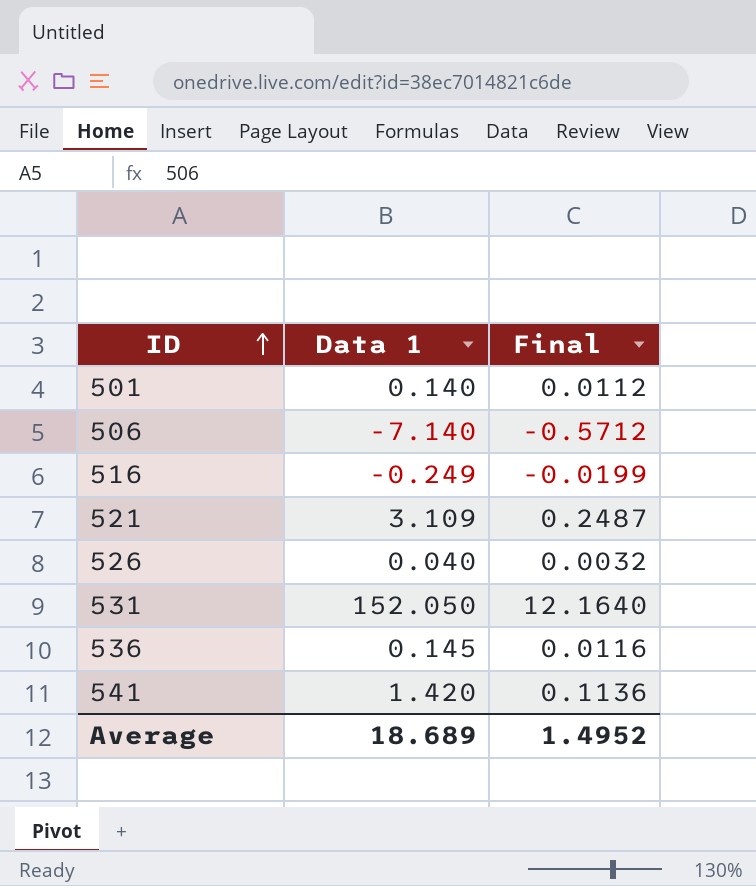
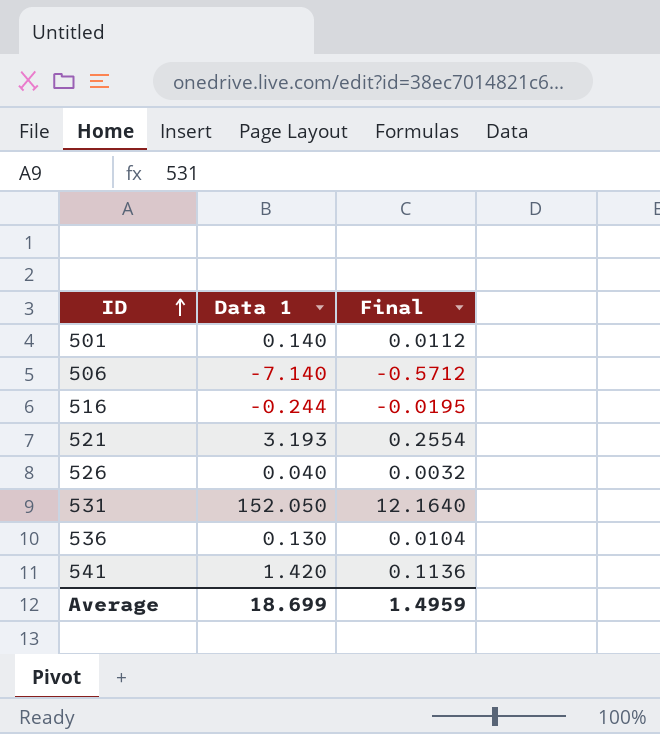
516 | Data 1: -0.249 -> -0.244
516 | Final: -0.0199 -> -0.0195
521 | Data 1: 3.109 -> 3.193
521 | Final: 0.2487 -> 0.2554
536 | Data 1: 0.145 -> 0.130
536 | Final: 0.0116 -> 0.0104
Average | Data 1: 18.689 -> 18.699
Average | Final: 1.4952 -> 1.4959

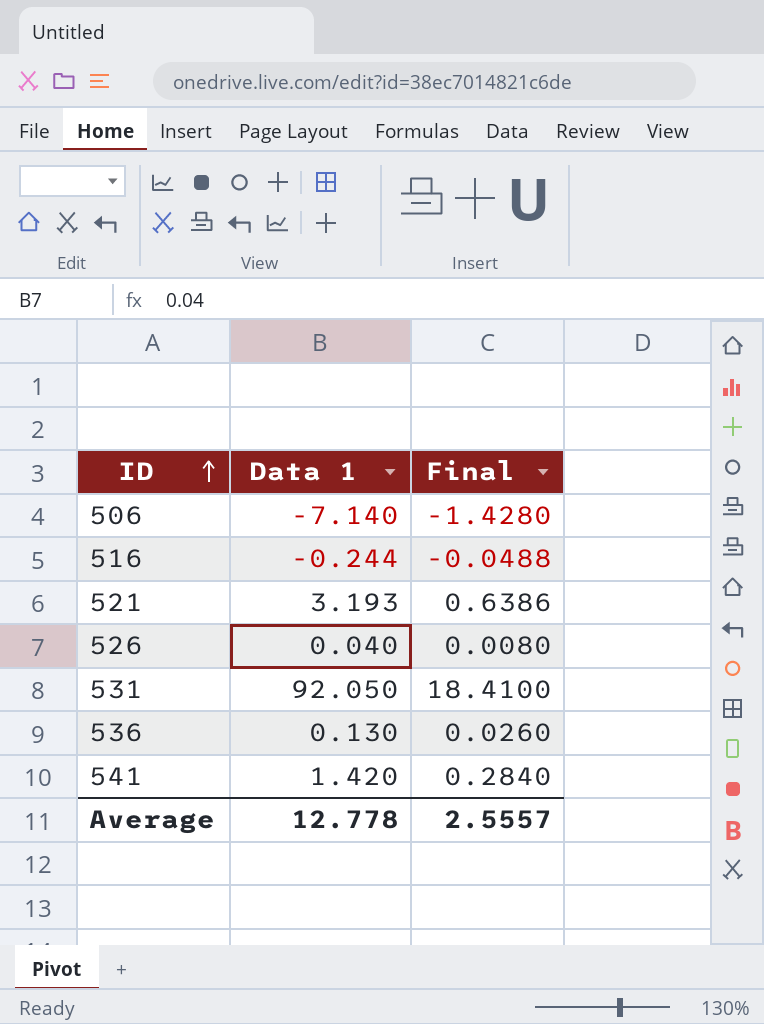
column Final | formula: [Data 1] * 0.08 -> [Data 1] * 0.2
row 501: 0.140 | 0.0112 -> none
531 | Data 1: 152.050 -> 92.050
Average | Data 1: 18.699 -> 12.778
Average | Final: 1.4959 -> 2.5557

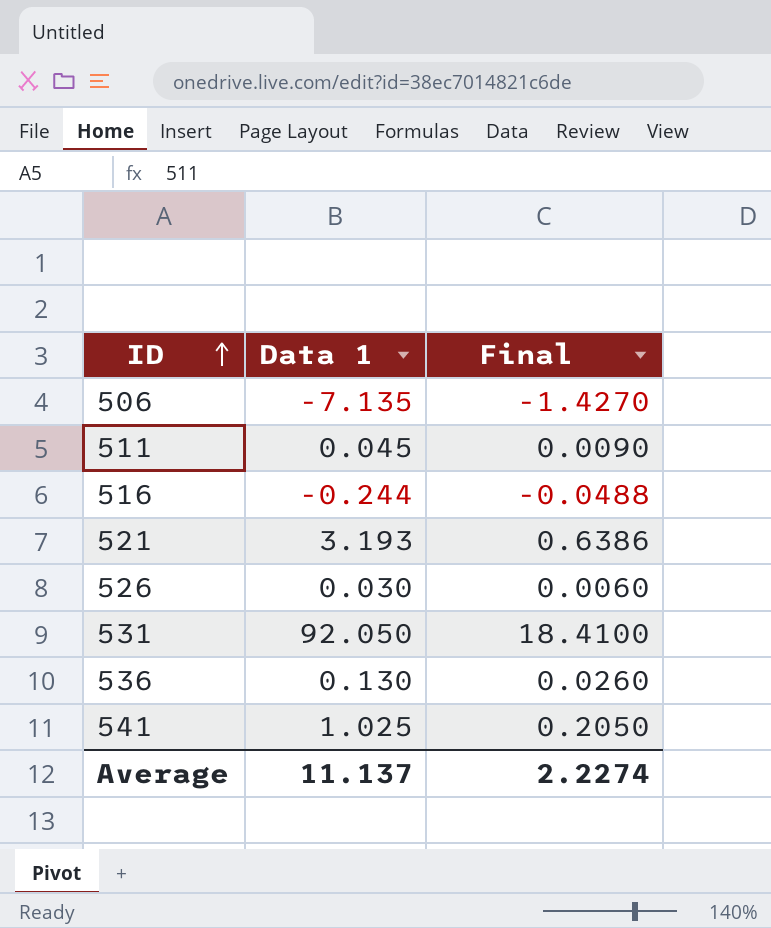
506 | Data 1: -7.140 -> -7.135
506 | Final: -1.4280 -> -1.4270
row 511: none -> 0.045 | 0.0090
526 | Data 1: 0.040 -> 0.030
526 | Final: 0.0080 -> 0.0060
541 | Data 1: 1.420 -> 1.025
541 | Final: 0.2840 -> 0.2050
Average | Data 1: 12.778 -> 11.137
Average | Final: 2.5557 -> 2.2274

